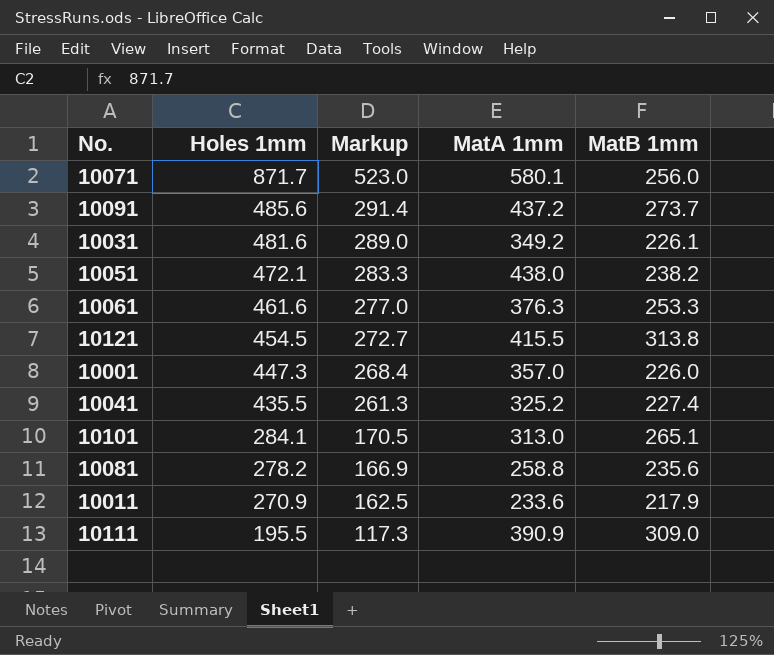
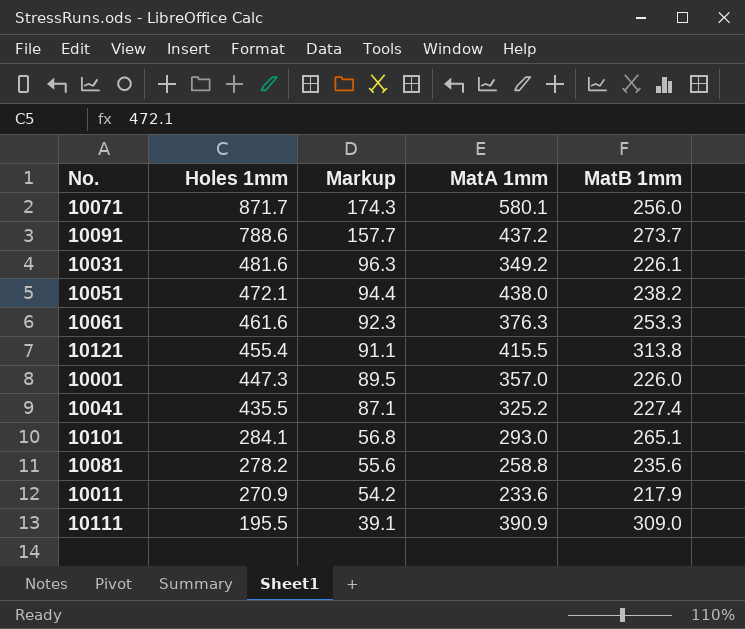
column Markup | formula: [Holes 1mm] * 0.6 -> [Holes 1mm] * 0.2
10091 | Holes 1mm: 485.6 -> 788.6
10121 | Holes 1mm: 454.5 -> 455.4
10101 | MatA 1mm: 313.0 -> 293.0

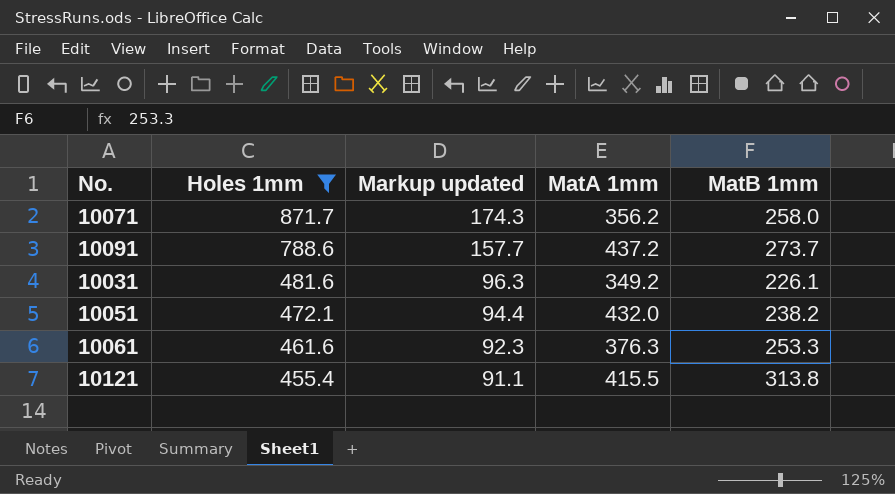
filter: none -> Holes 1mm >= 455.4
column name: Markup -> Markup updated
10071 | MatA 1mm: 580.1 -> 356.2
10071 | MatB 1mm: 256.0 -> 258.0
10051 | MatA 1mm: 438.0 -> 432.0

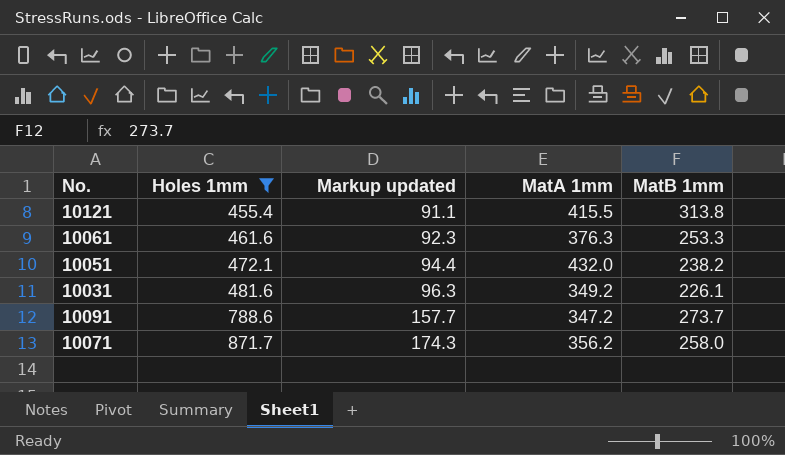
row order: Holes 1mm descending -> Holes 1mm ascending
10091 | MatA 1mm: 437.2 -> 347.2

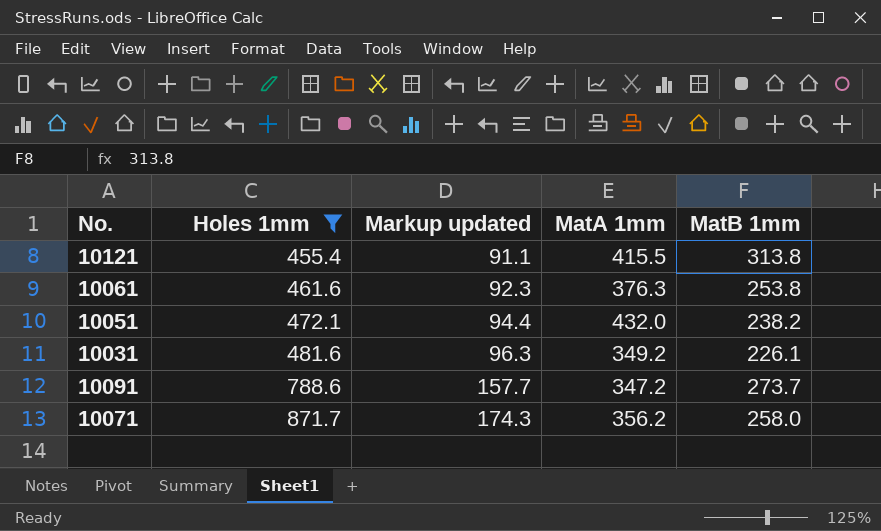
10061 | MatB 1mm: 253.3 -> 253.8

